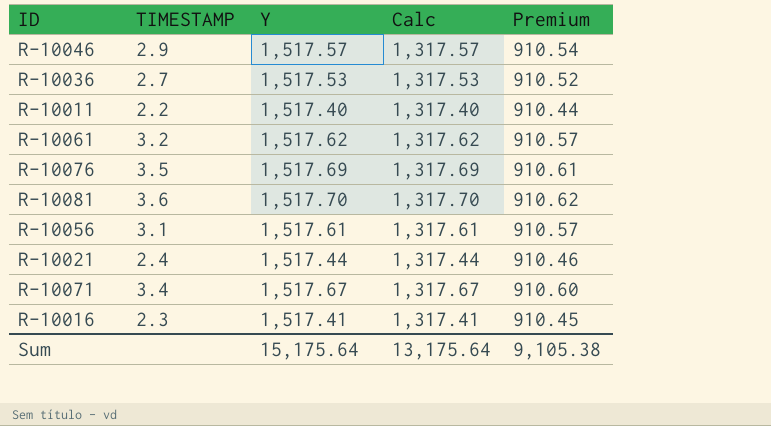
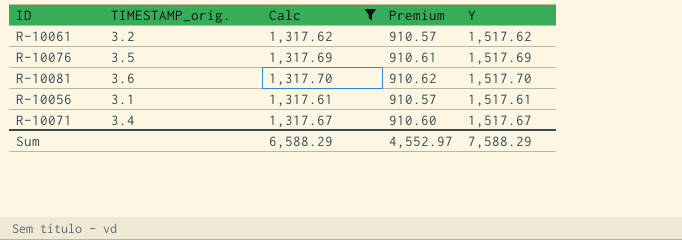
filter: none -> Calc >= 1,317.61
column name: TIMESTAMP -> TIMESTAMP_orig.
column Y | position: 3 -> 5
Sum | Calc: 13,175.64 -> 6,588.29
Sum | Premium: 9,105.38 -> 4,552.97
Sum | Y: 15,175.64 -> 7,588.29

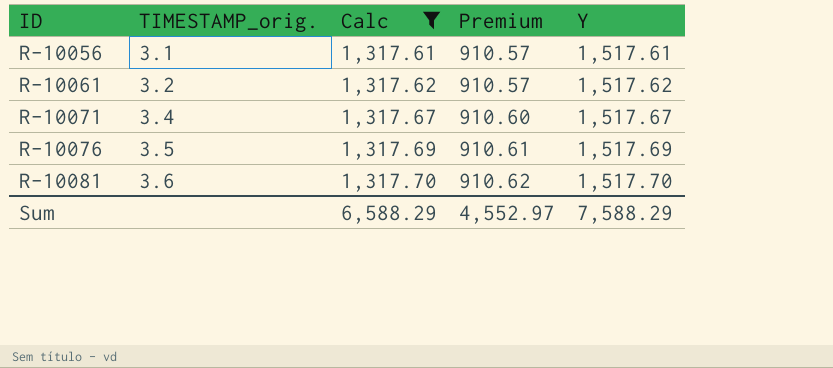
row order: none -> ID ascending

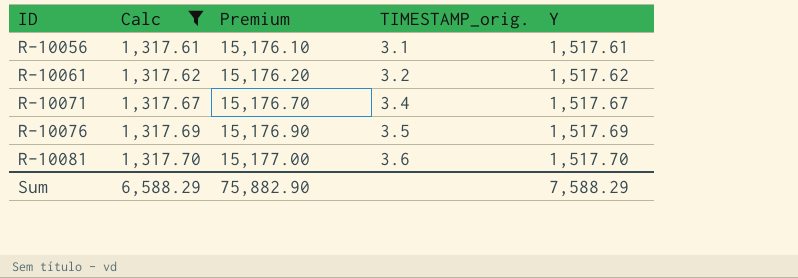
column Premium | formula: [Y] * 0.6 -> [Y] * 10
column TIMESTAMP_orig. | position: 2 -> 4
Sum | Premium: 4,552.97 -> 75,882.90

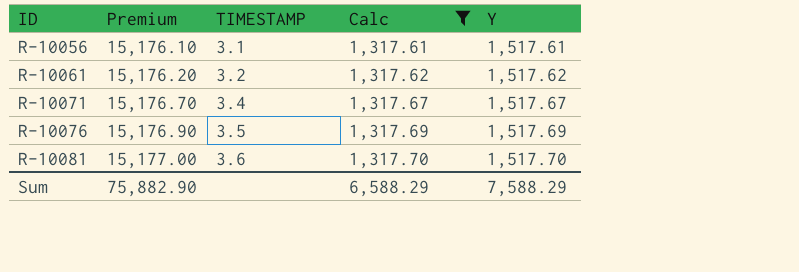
column name: TIMESTAMP_orig. -> TIMESTAMP
column Calc | position: 2 -> 4

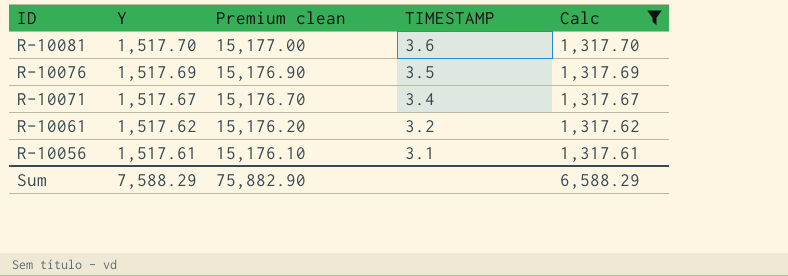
row order: ID ascending -> ID descending
column Y | position: 5 -> 2
column name: Premium -> Premium clean

